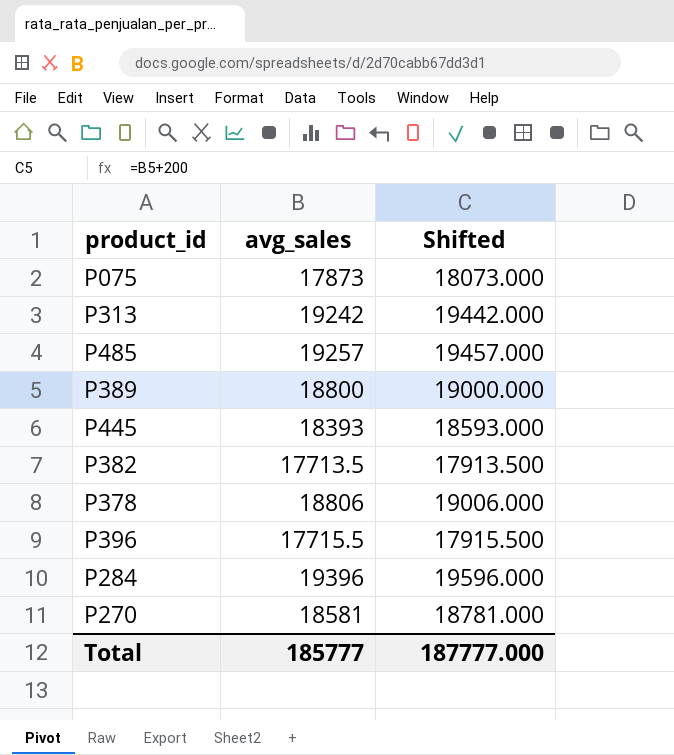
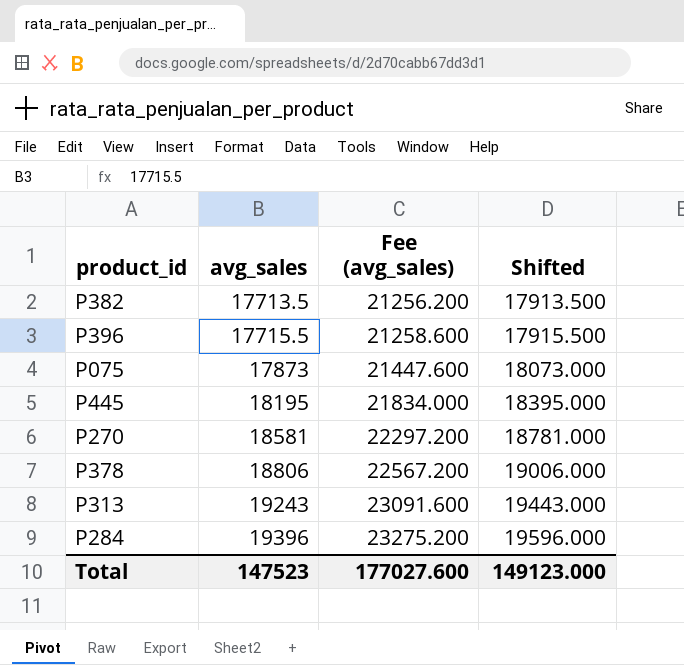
row order: none -> avg_sales ascending
column Fee (avg_sales) | formula: none -> [avg_sales] * 1.2
row P485: 19257 | 19457.000 -> none
row P389: 18800 | 19000.000 -> none
P445 | avg_sales: 18393 -> 18195
P445 | Shifted: 18593.000 -> 18395.000
P313 | avg_sales: 19242 -> 19243
P313 | Shifted: 19442.000 -> 19443.000
Total | avg_sales: 185777 -> 147523
Total | Shifted: 187777.000 -> 149123.000

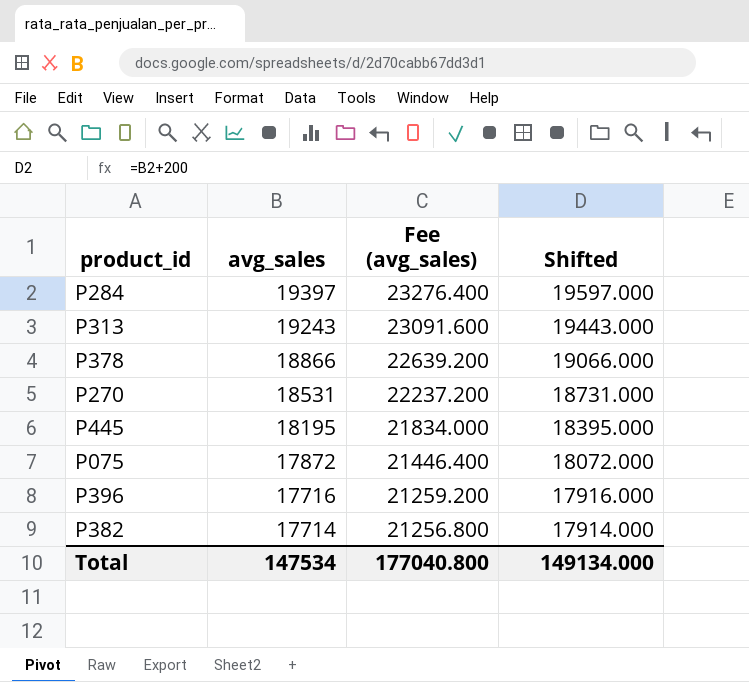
row order: avg_sales ascending -> avg_sales descending
P284 | avg_sales: 19396 -> 19397
P284 | Fee (avg_sales): 23275.200 -> 23276.400
P284 | Shifted: 19596.000 -> 19597.000
P378 | avg_sales: 18806 -> 18866
P378 | Fee (avg_sales): 22567.200 -> 22639.200
P378 | Shifted: 19006.000 -> 19066.000
P270 | avg_sales: 18581 -> 18531
P270 | Fee (avg_sales): 22297.200 -> 22237.200
P270 | Shifted: 18781.000 -> 18731.000
P075 | avg_sales: 17873 -> 17872
P075 | Fee (avg_sales): 21447.600 -> 21446.400
P075 | Shifted: 18073.000 -> 18072.000
P396 | avg_sales: 17715.5 -> 17716
P396 | Fee (avg_sales): 21258.600 -> 21259.200
P396 | Shifted: 17915.500 -> 17916.000
P382 | avg_sales: 17713.5 -> 17714
P382 | Fee (avg_sales): 21256.200 -> 21256.800
P382 | Shifted: 17913.500 -> 17914.000
Total | avg_sales: 147523 -> 147534
Total | Fee (avg_sales): 177027.600 -> 177040.800
Total | Shifted: 149123.000 -> 149134.000

